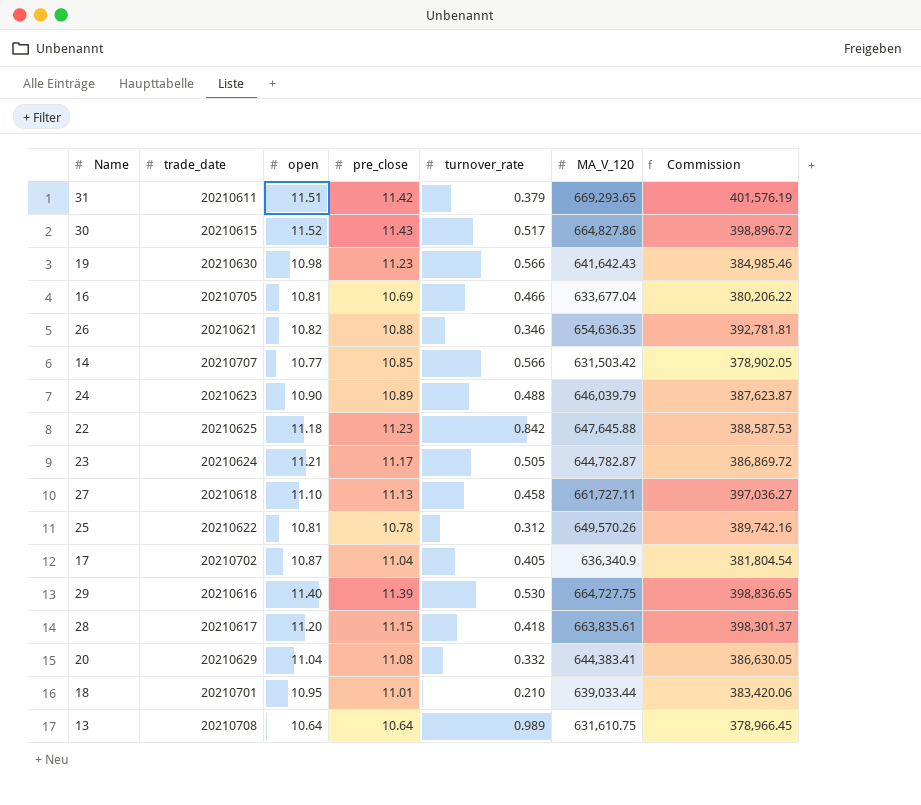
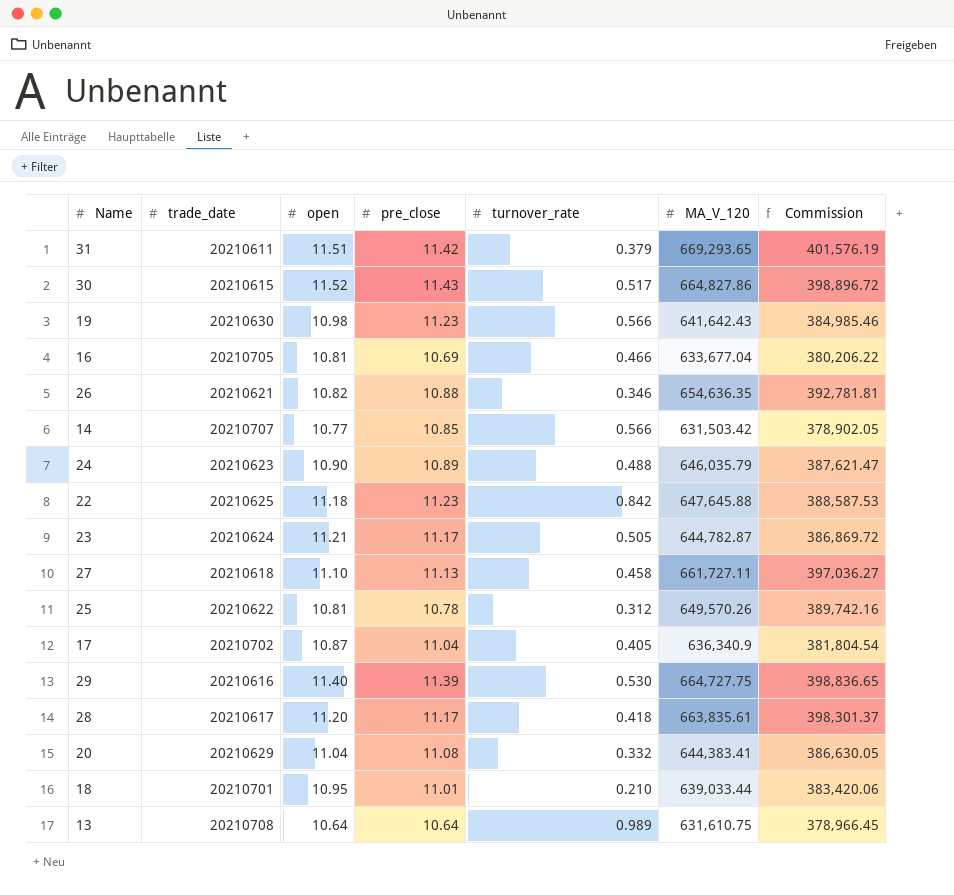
24 | MA_V_120: 646,039.79 -> 646,035.79
24 | Commission: 387,623.87 -> 387,621.47
28 | pre_close: 11.15 -> 11.17

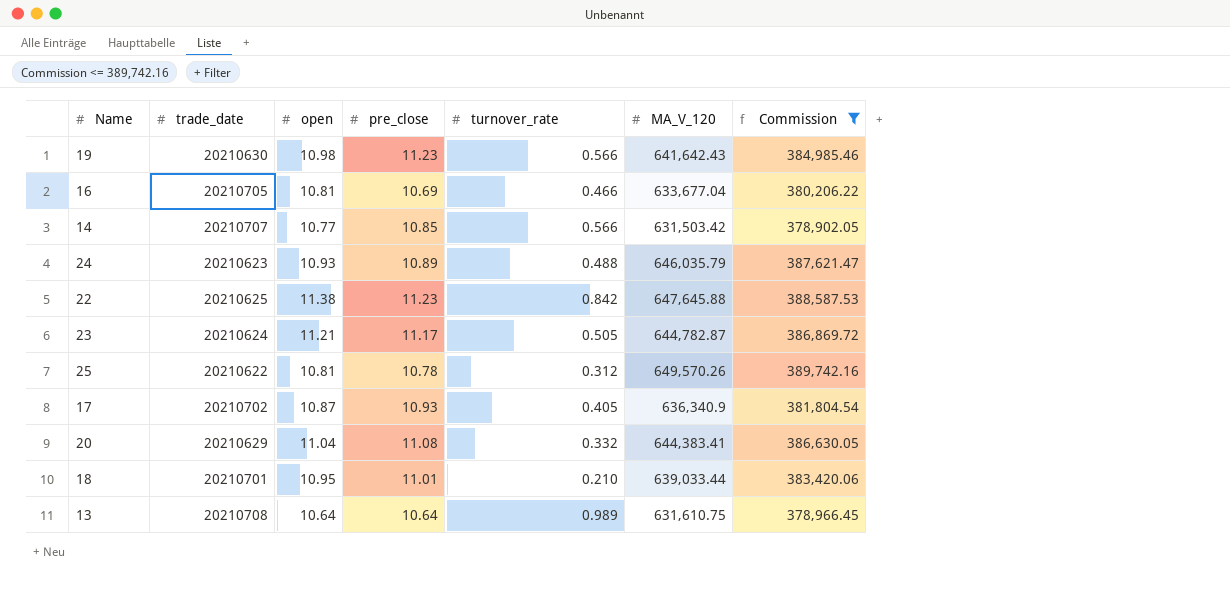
filter: none -> Commission <= 389,742.16
24 | open: 10.90 -> 10.93
22 | open: 11.18 -> 11.38
17 | pre_close: 11.04 -> 10.93

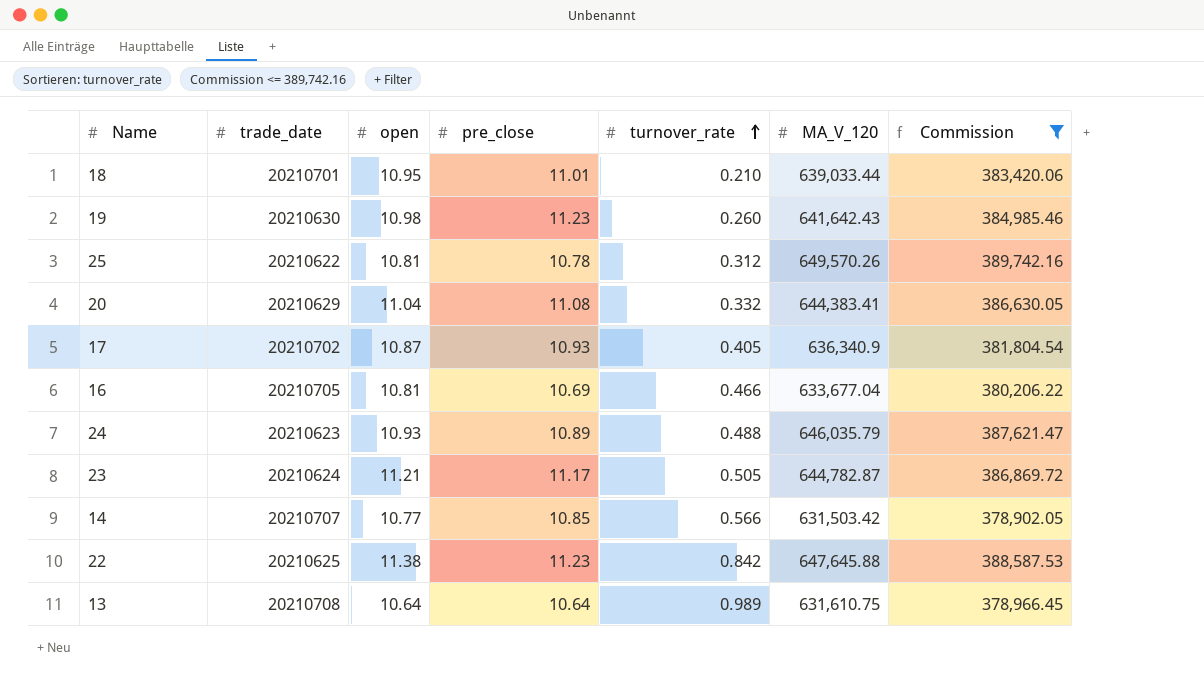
row order: none -> turnover_rate ascending
19 | turnover_rate: 0.566 -> 0.260

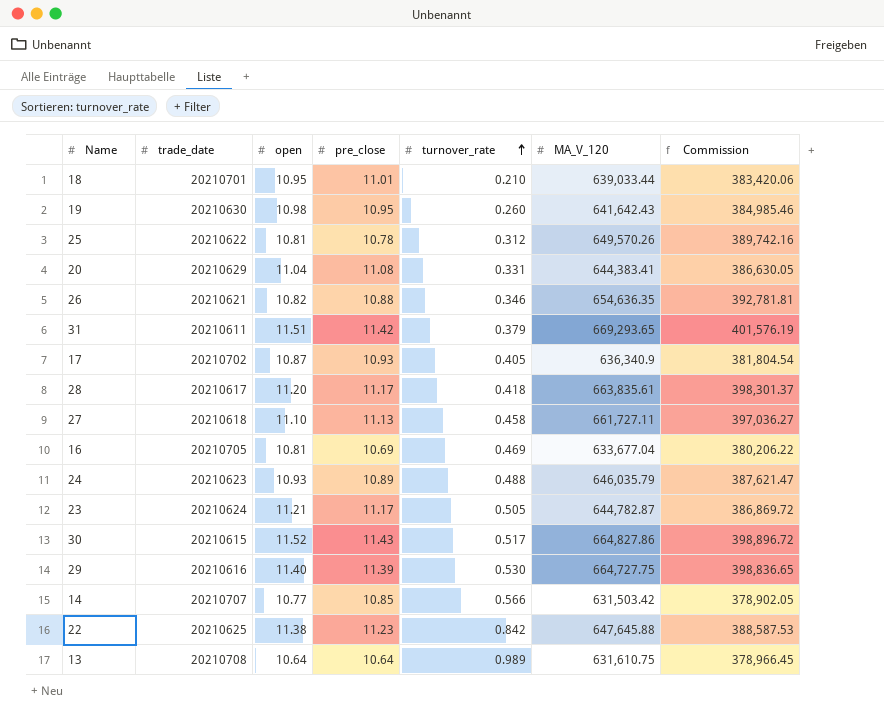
filter: Commission <= 389,742.16 -> none
19 | pre_close: 11.23 -> 10.95
20 | turnover_rate: 0.332 -> 0.331
16 | turnover_rate: 0.466 -> 0.469

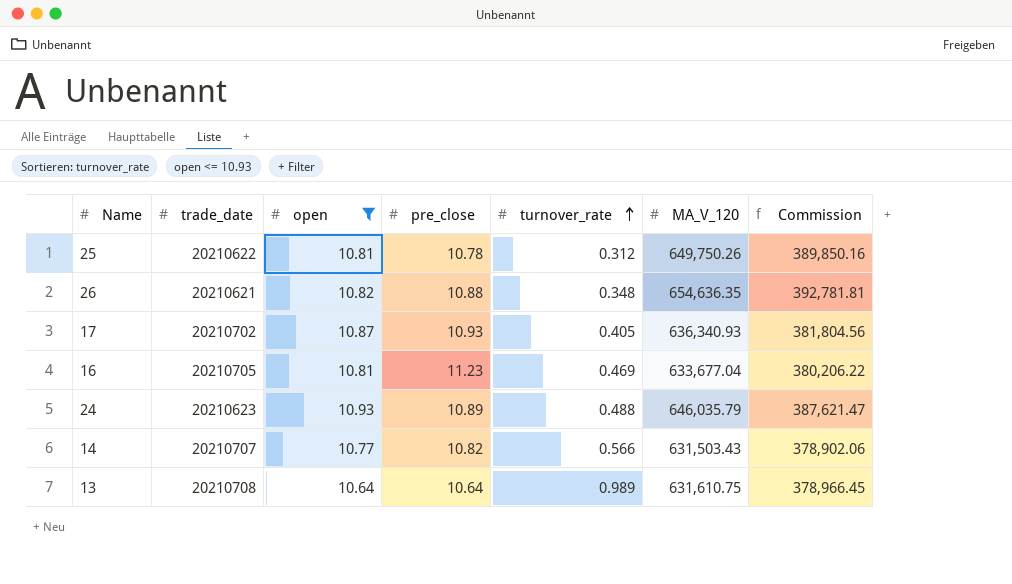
filter: none -> open <= 10.93
25 | MA_V_120: 649,570.26 -> 649,750.26
25 | Commission: 389,742.16 -> 389,850.16
26 | turnover_rate: 0.346 -> 0.348
17 | MA_V_120: 636,340.9 -> 636,340.93
17 | Commission: 381,804.54 -> 381,804.56
16 | pre_close: 10.69 -> 11.23
14 | pre_close: 10.85 -> 10.82
14 | MA_V_120: 631,503.42 -> 631,503.43
14 | Commission: 378,902.05 -> 378,902.06

